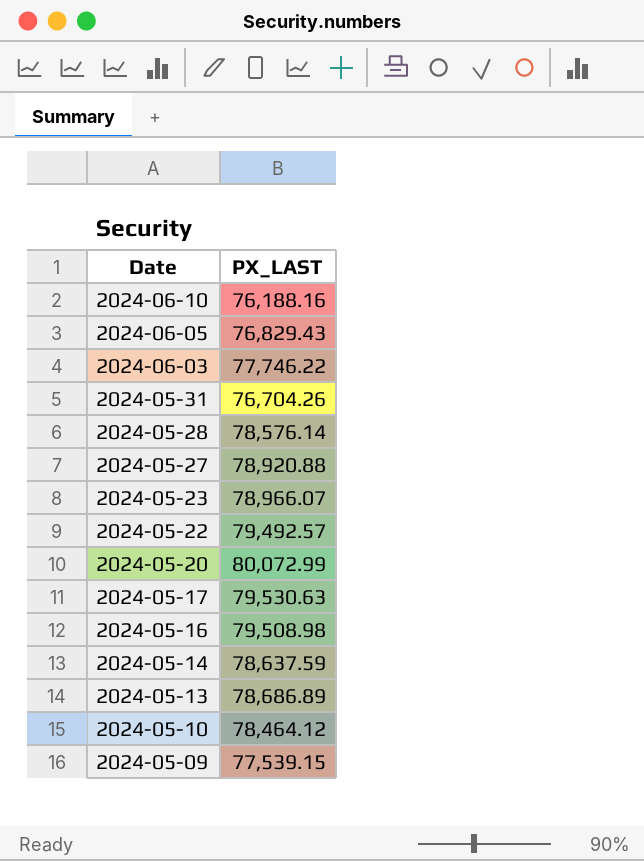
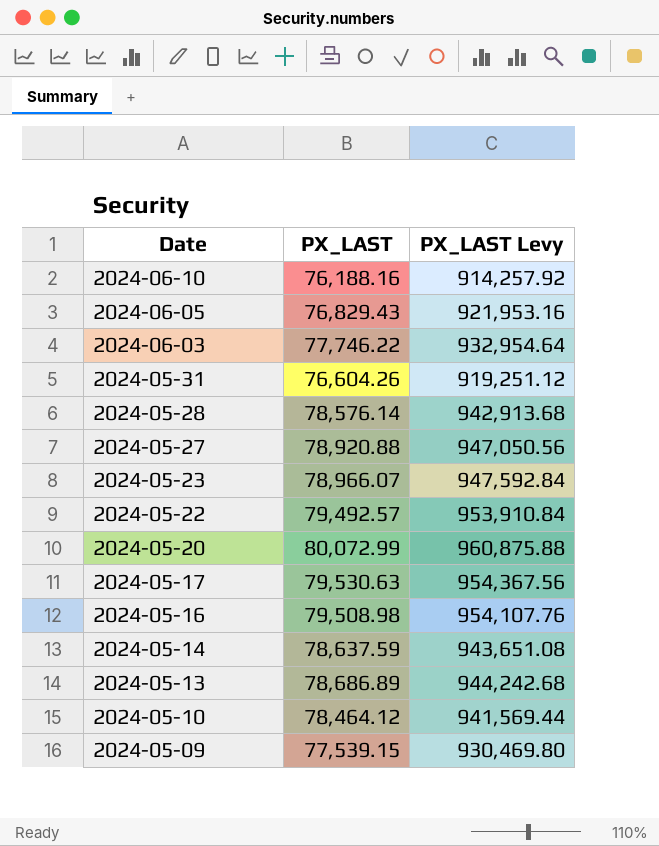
column PX_LAST Levy | formula: none -> [PX_LAST] * 12
2024-05-31 | PX_LAST: 76,704.26 -> 76,604.26

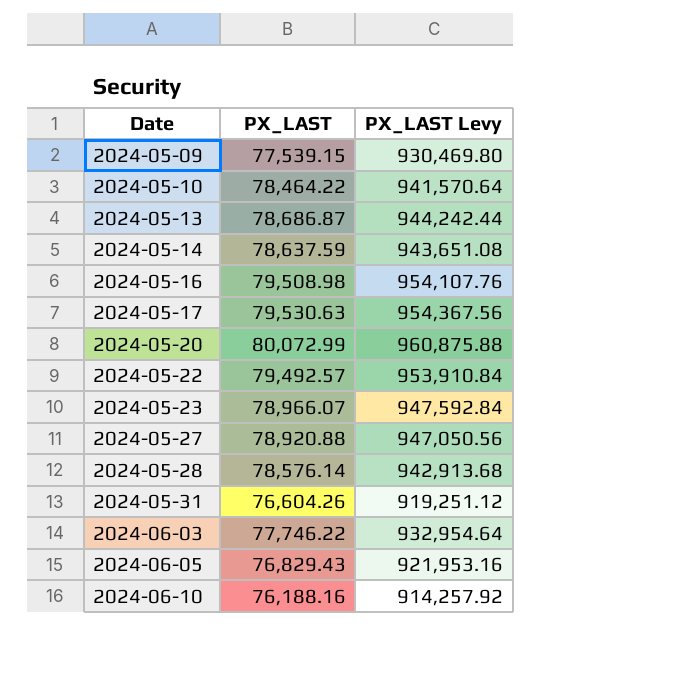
row order: Date descending -> Date ascending
2024-05-10 | PX_LAST: 78,464.12 -> 78,464.22
2024-05-10 | PX_LAST Levy: 941,569.44 -> 941,570.64
2024-05-13 | PX_LAST: 78,686.89 -> 78,686.87
2024-05-13 | PX_LAST Levy: 944,242.68 -> 944,242.44

